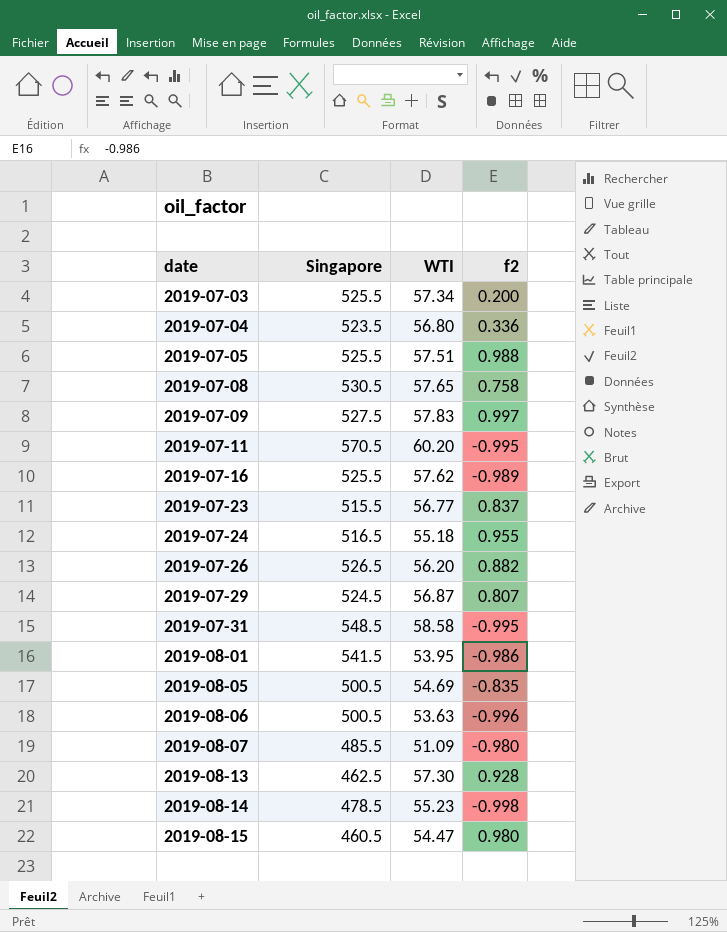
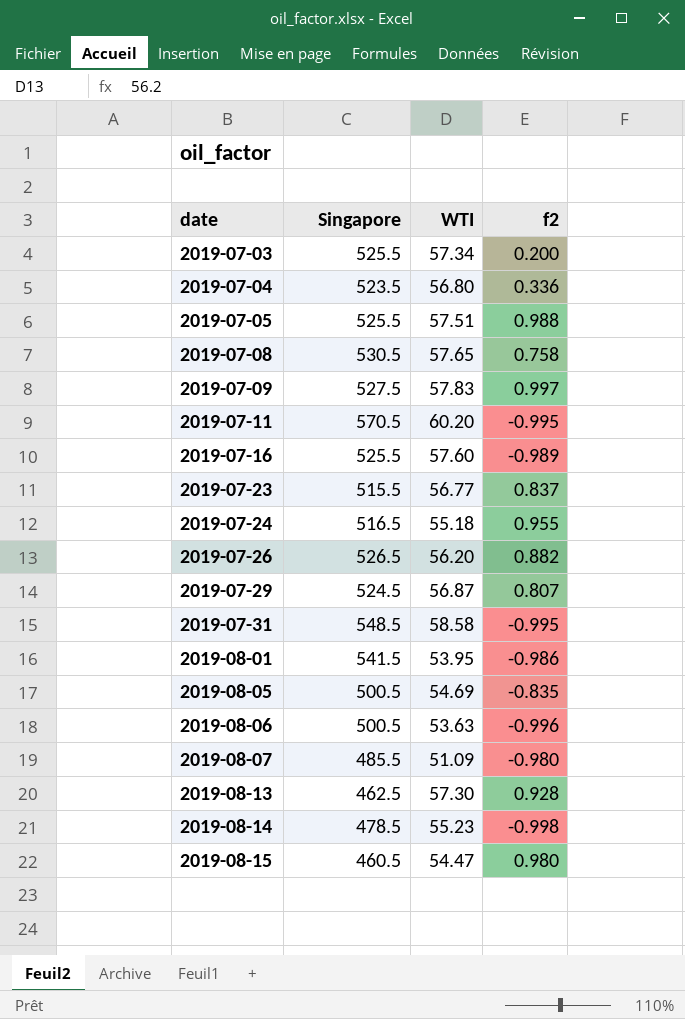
2019-07-16 | WTI: 57.62 -> 57.60

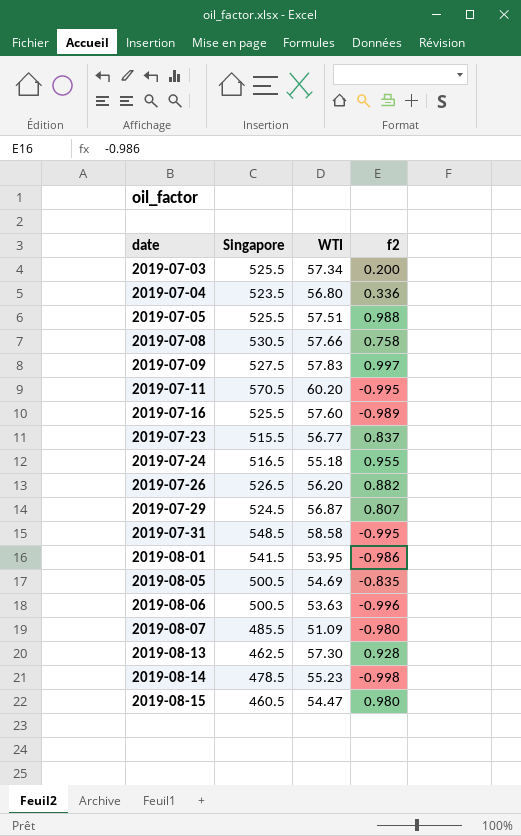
2019-07-08 | WTI: 57.65 -> 57.66

